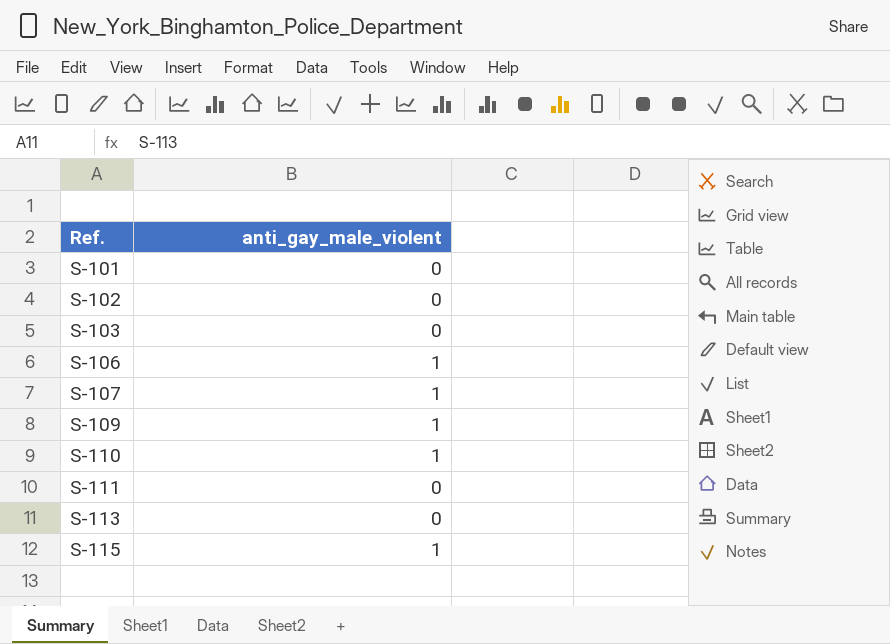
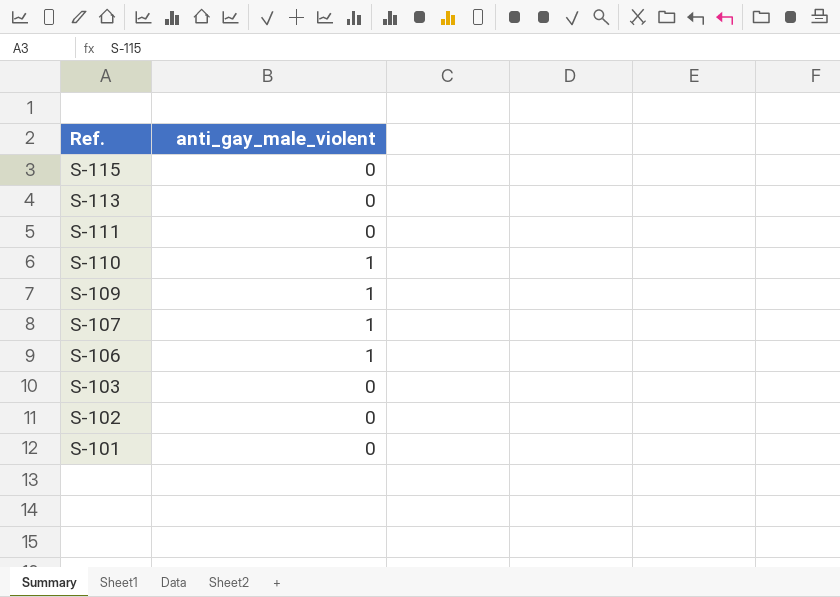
row order: Ref. ascending -> Ref. descending
S-115 | anti_gay_male_violent: 1 -> 0

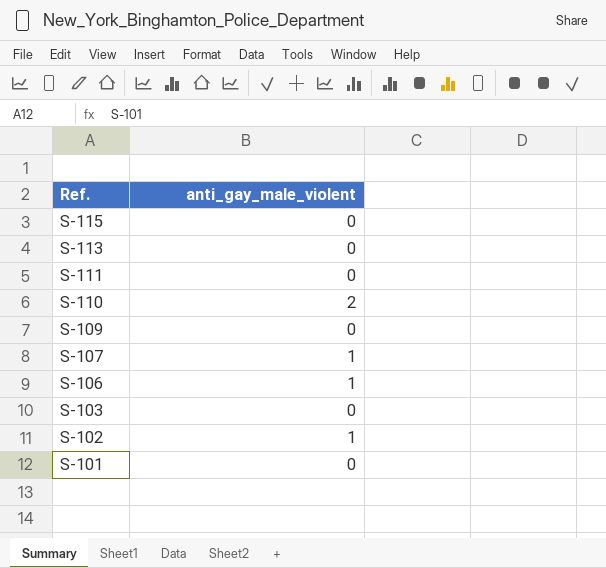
S-110 | anti_gay_male_violent: 1 -> 2
S-109 | anti_gay_male_violent: 1 -> 0
S-102 | anti_gay_male_violent: 0 -> 1

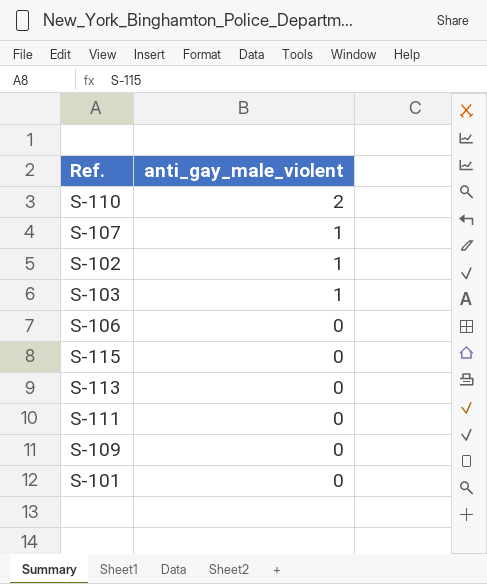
row order: Ref. descending -> anti_gay_male_violent descending
S-103 | anti_gay_male_violent: 0 -> 1
S-106 | anti_gay_male_violent: 1 -> 0

